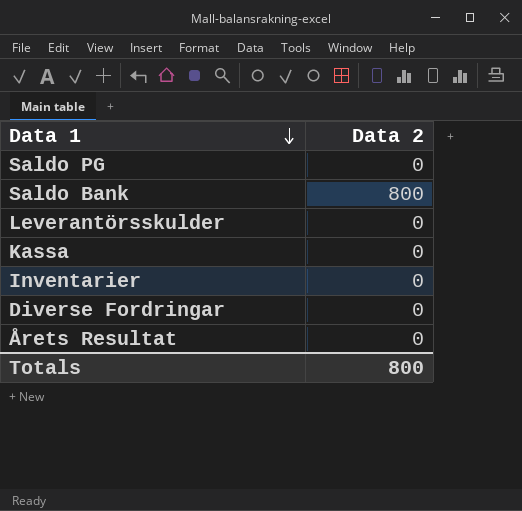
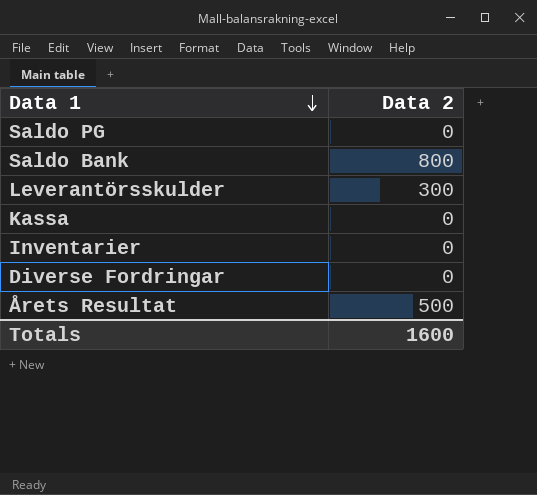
Leverantörsskulder | Data 2: 0 -> 300
Årets Resultat | Data 2: 0 -> 500
Totals | Data 2: 800 -> 1600

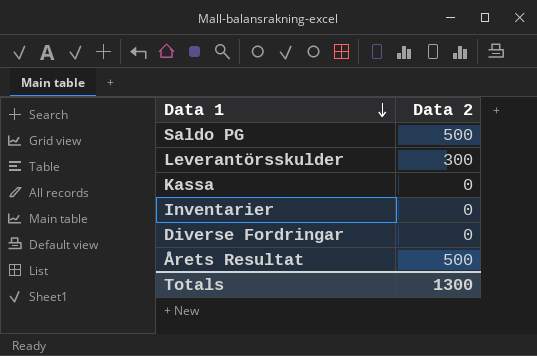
row Saldo Bank: 800 -> none
Saldo PG | Data 2: 0 -> 500
Totals | Data 2: 1600 -> 1300

